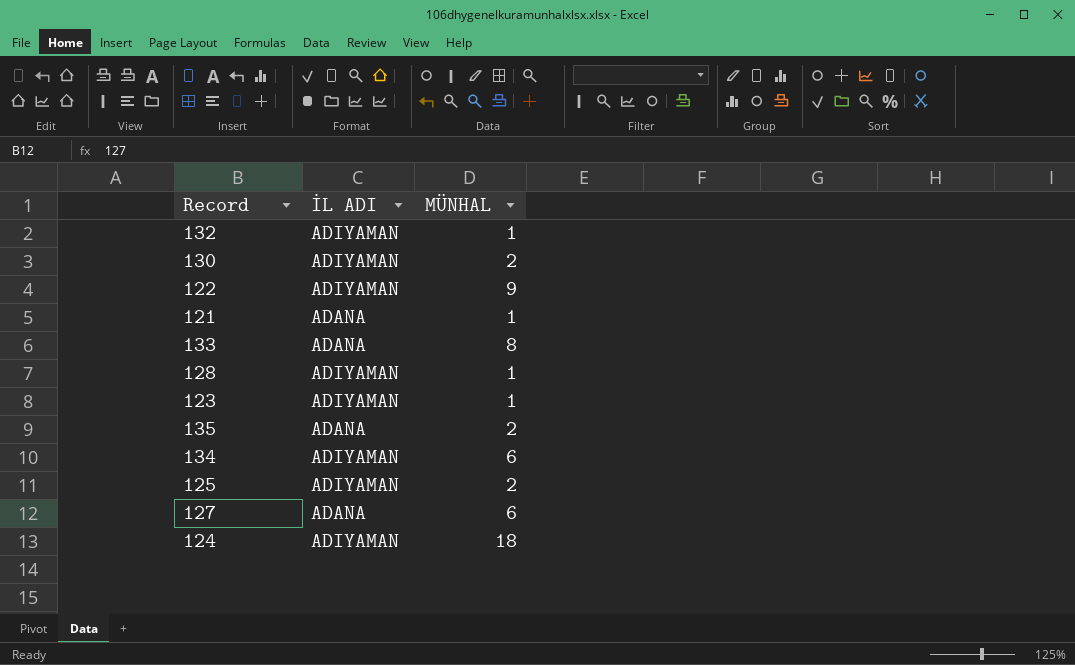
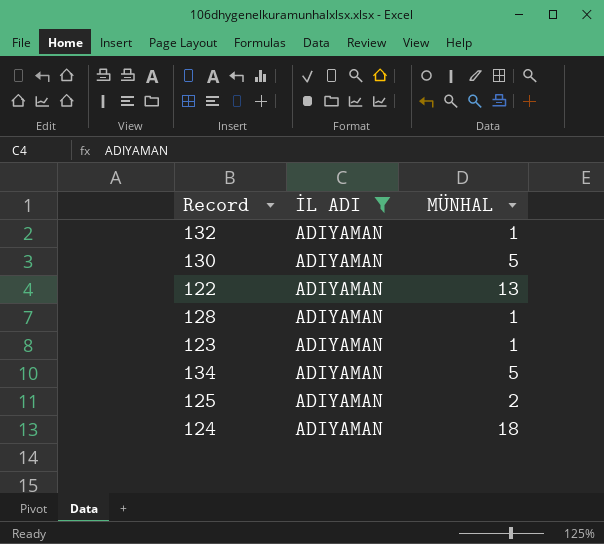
filter: none -> İL ADI = ADIYAMAN
130 | MÜNHAL: 2 -> 5
122 | MÜNHAL: 9 -> 13
134 | MÜNHAL: 6 -> 5

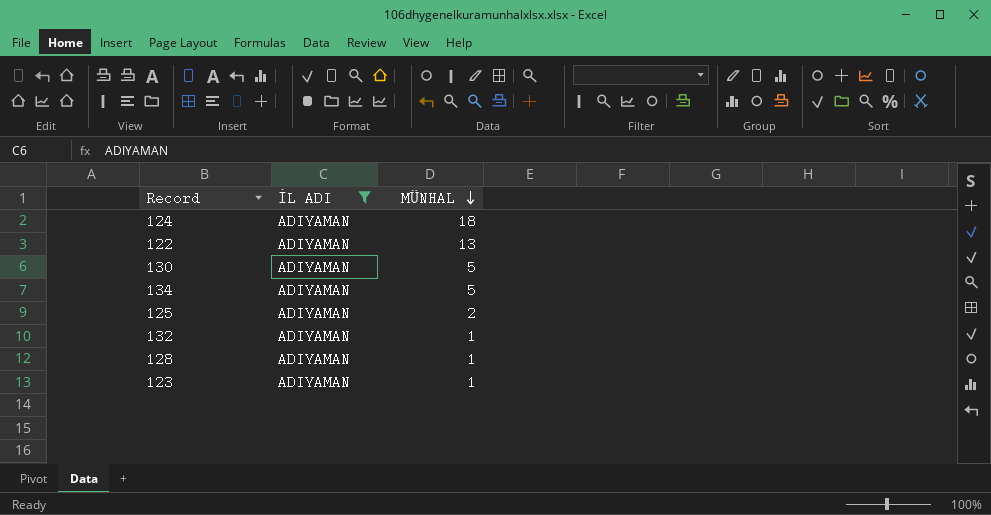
row order: none -> MÜNHAL descending

